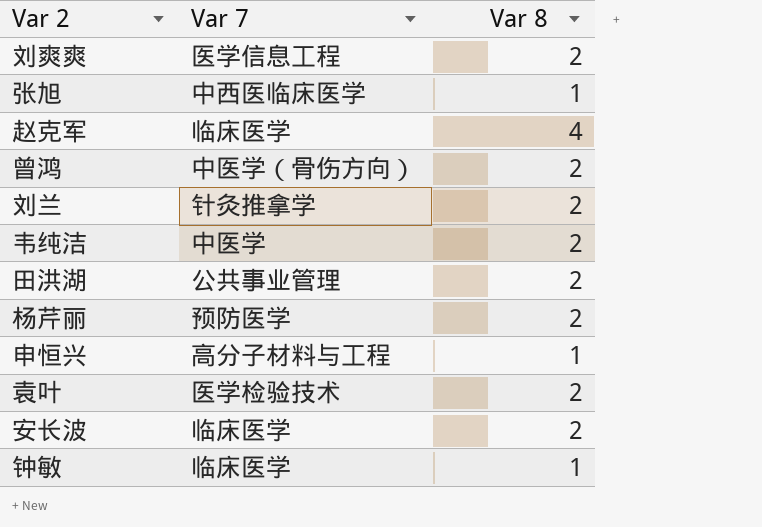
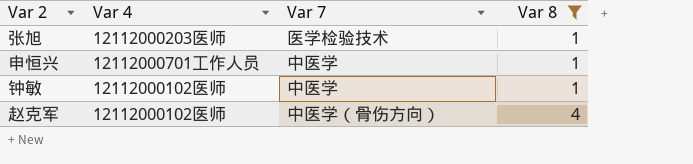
filter: none -> Var 8 != 2
row order: none -> Var 8 ascending
column Var 4 | position: none -> 2
张旭 | Var 7: 中西医临床医学 -> 医学检验技术
申恒兴 | Var 7: 高分子材料与工程 -> 中医学
钟敏 | Var 7: 临床医学 -> 中医学
赵克军 | Var 7: 临床医学 -> 中医学（骨伤方向）

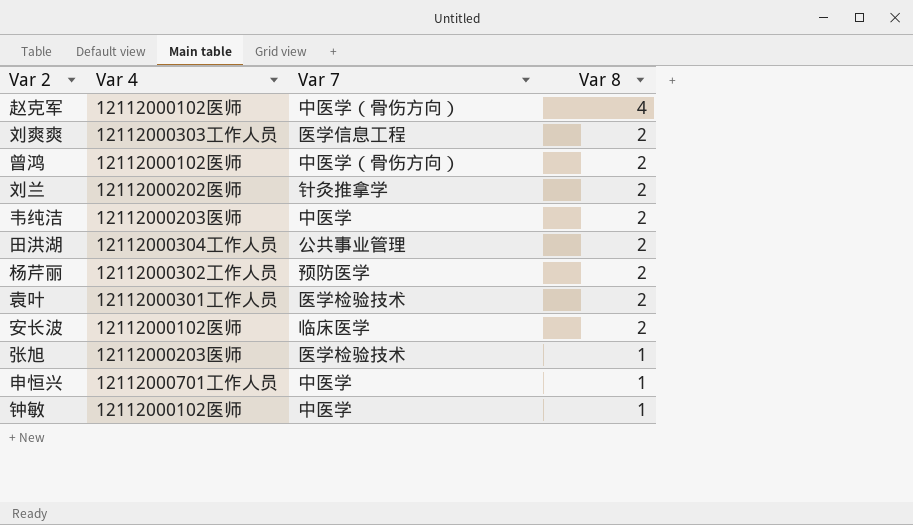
filter: Var 8 != 2 -> none
row order: Var 8 ascending -> Var 8 descending

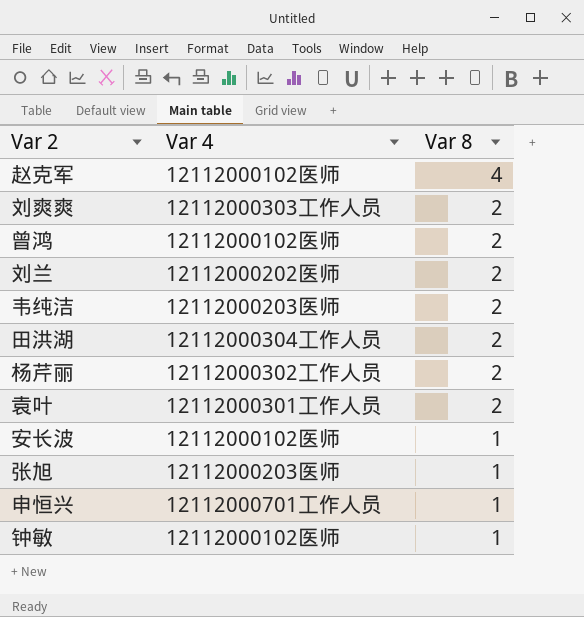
column Var 7 | position: 3 -> none
安长波 | Var 8: 2 -> 1

